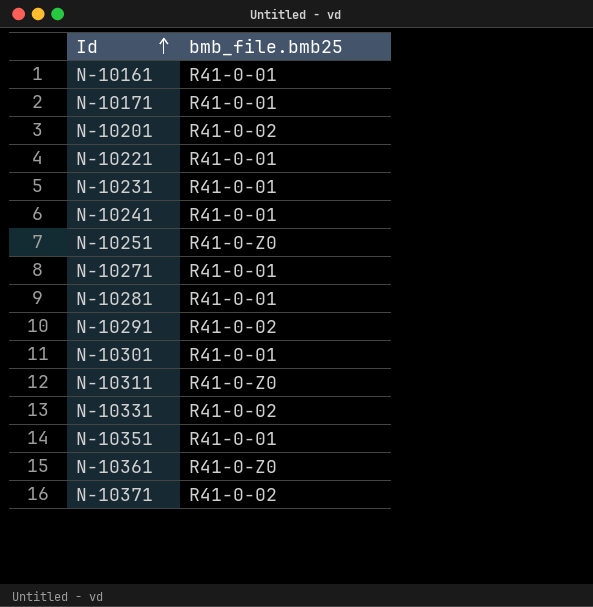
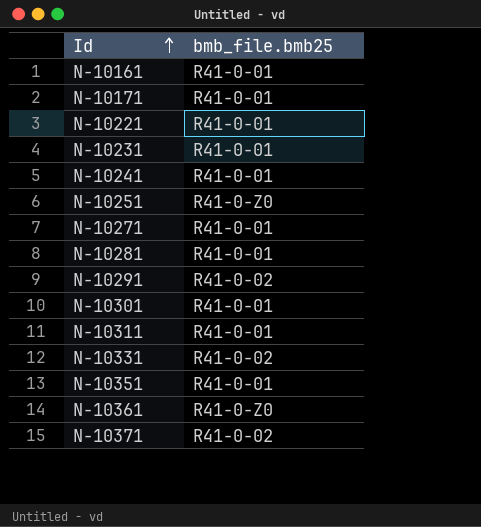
row N-10201: R41-0-02 -> none
N-10311 | bmb_file.bmb25: R41-0-Z0 -> R41-0-01

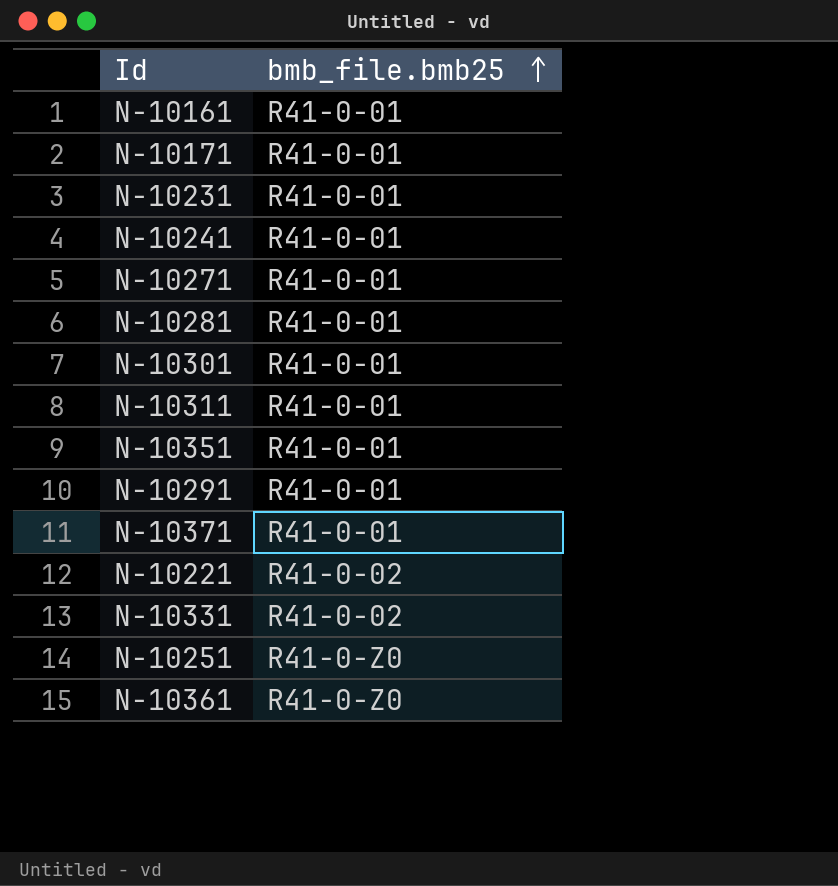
row order: Id ascending -> bmb_file.bmb25 ascending
N-10291 | bmb_file.bmb25: R41-0-02 -> R41-0-01
N-10371 | bmb_file.bmb25: R41-0-02 -> R41-0-01
N-10221 | bmb_file.bmb25: R41-0-01 -> R41-0-02

